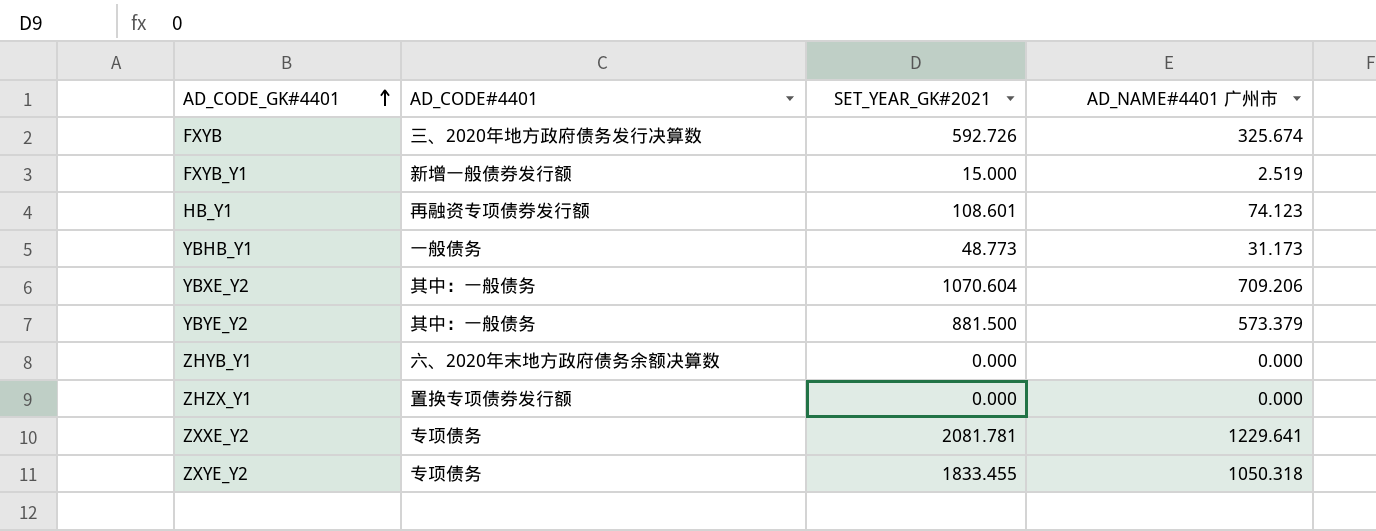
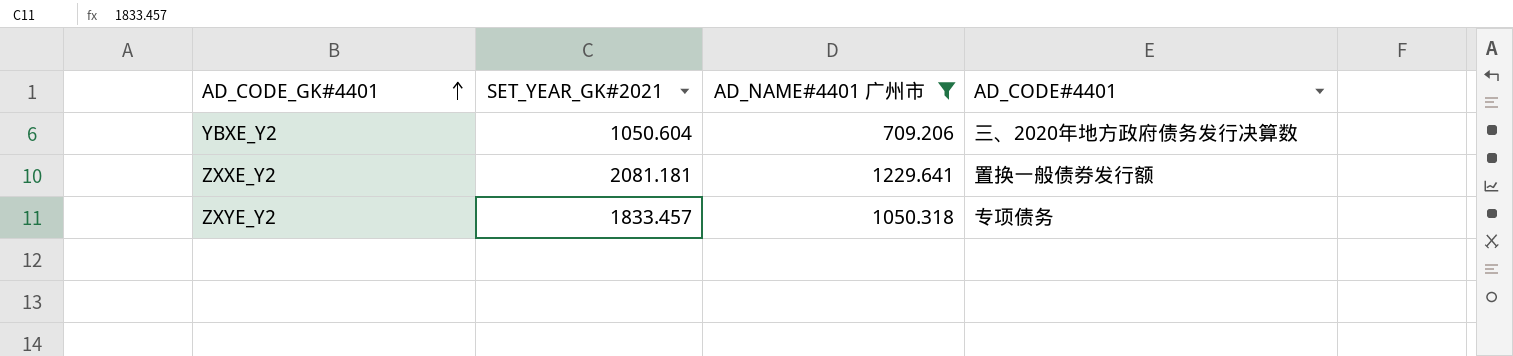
filter: none -> AD_NAME#4401 广州市 >= 709.206
column AD_CODE#4401 | position: 2 -> 4
YBXE_Y2 | SET_YEAR_GK#2021: 1070.604 -> 1050.604
YBXE_Y2 | AD_CODE#4401: 其中：一般债务 -> 三、2020年地方政府债务发行决算数
ZXXE_Y2 | SET_YEAR_GK#2021: 2081.781 -> 2081.181
ZXXE_Y2 | AD_CODE#4401: 专项债务 -> 置换一般债券发行额
ZXYE_Y2 | SET_YEAR_GK#2021: 1833.455 -> 1833.457

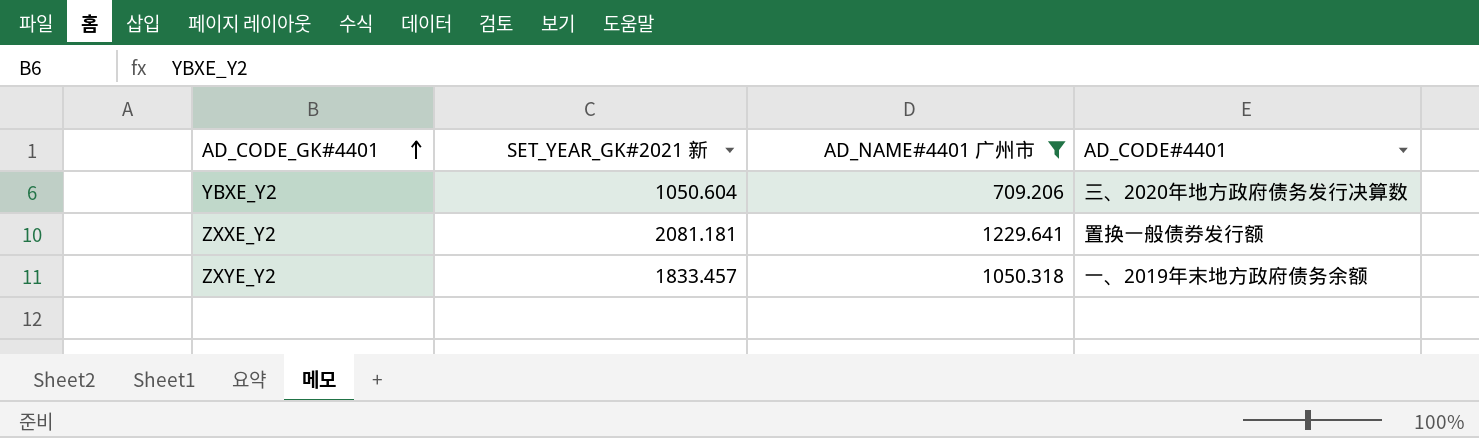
column name: SET_YEAR_GK#2021 -> SET_YEAR_GK#2021 新
ZXYE_Y2 | AD_CODE#4401: 专项债务 -> 一、2019年末地方政府债务余额

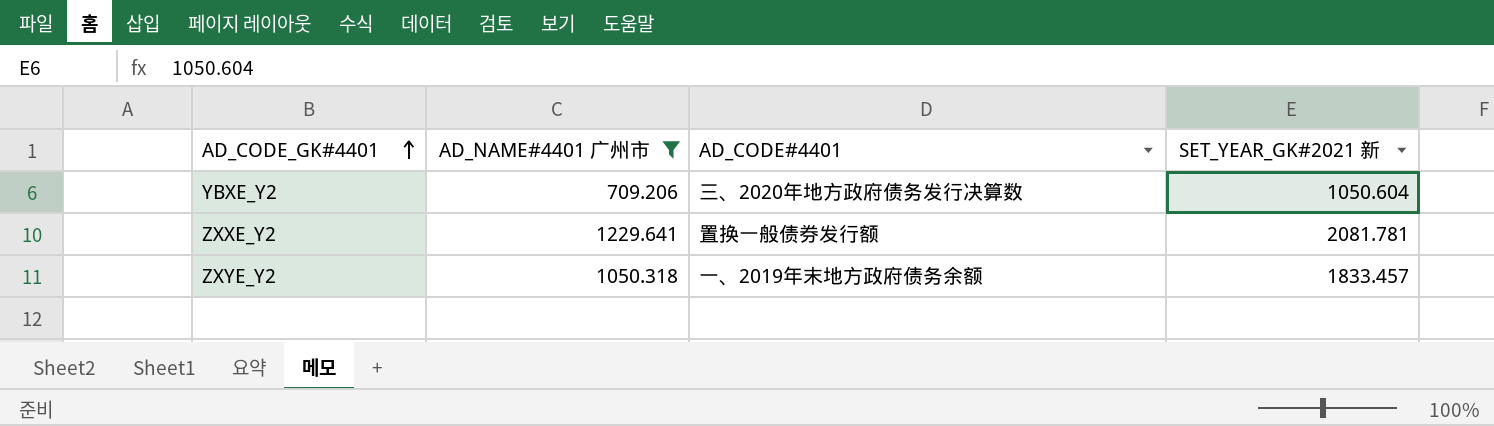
column SET_YEAR_GK#2021 新 | position: 2 -> 4
ZXXE_Y2 | SET_YEAR_GK#2021 新: 2081.181 -> 2081.781

